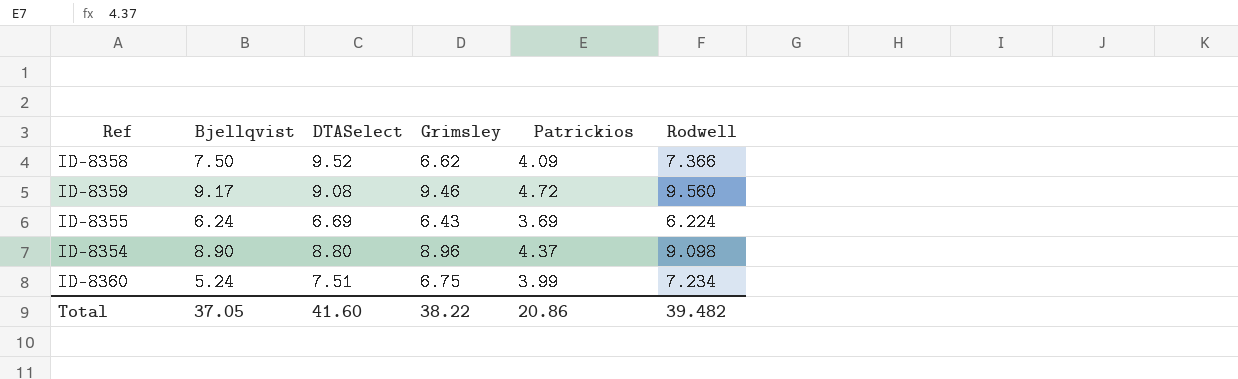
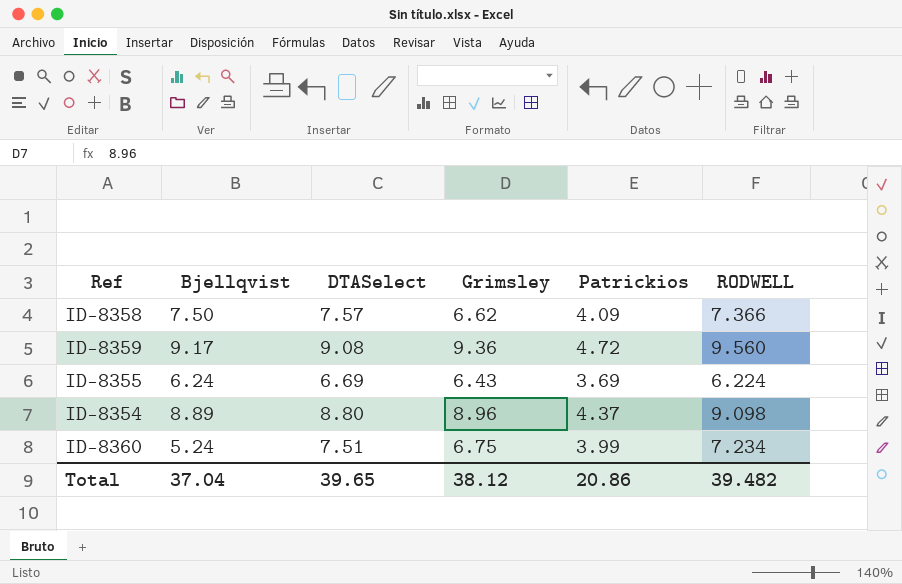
column name: Rodwell -> RODWELL
ID-8358 | DTASelect: 9.52 -> 7.57
ID-8359 | Grimsley: 9.46 -> 9.36
ID-8354 | Bjellqvist: 8.90 -> 8.89
Total | Bjellqvist: 37.05 -> 37.04
Total | DTASelect: 41.60 -> 39.65
Total | Grimsley: 38.22 -> 38.12

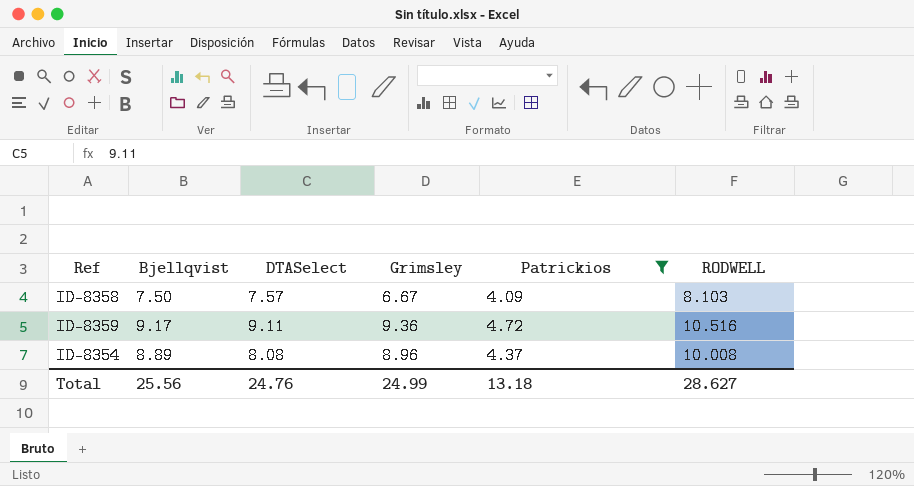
filter: none -> Patrickios >= 4.09
ID-8358 | Grimsley: 6.62 -> 6.67
ID-8358 | RODWELL: 7.366 -> 8.103
ID-8359 | DTASelect: 9.08 -> 9.11
ID-8359 | RODWELL: 9.560 -> 10.516
ID-8354 | DTASelect: 8.80 -> 8.08
ID-8354 | RODWELL: 9.098 -> 10.008
Total | Bjellqvist: 37.04 -> 25.56
Total | DTASelect: 39.65 -> 24.76
Total | Grimsley: 38.12 -> 24.99
Total | Patrickios: 20.86 -> 13.18
Total | RODWELL: 39.482 -> 28.627

